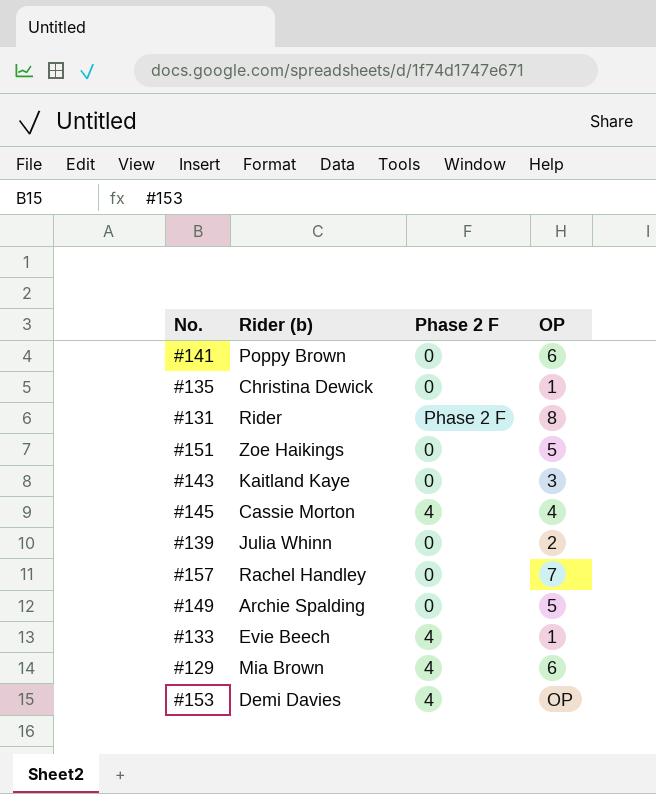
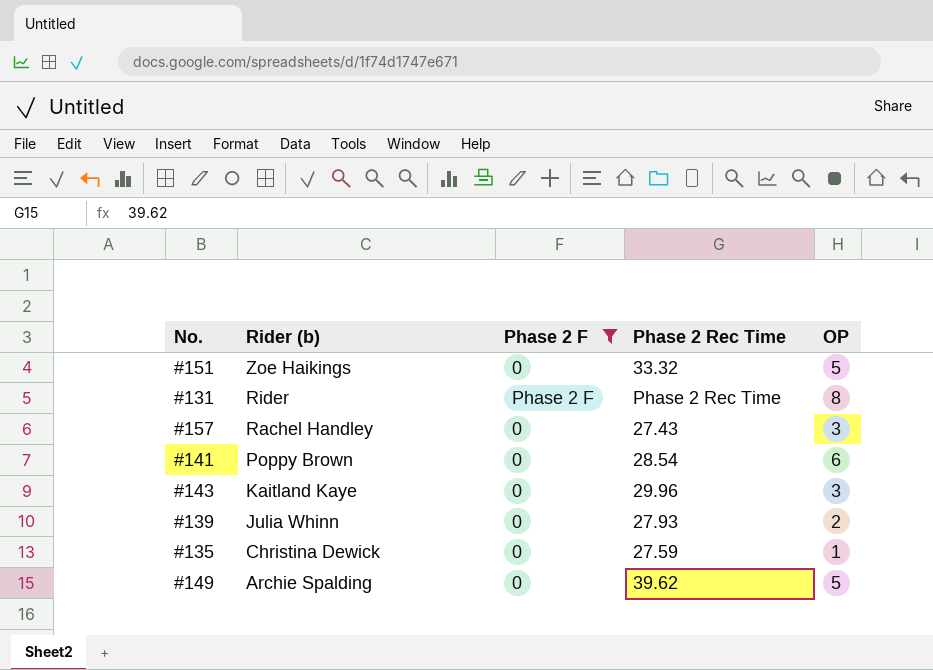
filter: none -> Phase 2 F != 4
row order: none -> Rider (b) descending
column Phase 2 Rec Time | position: none -> 4
#157 | OP: 7 -> 3

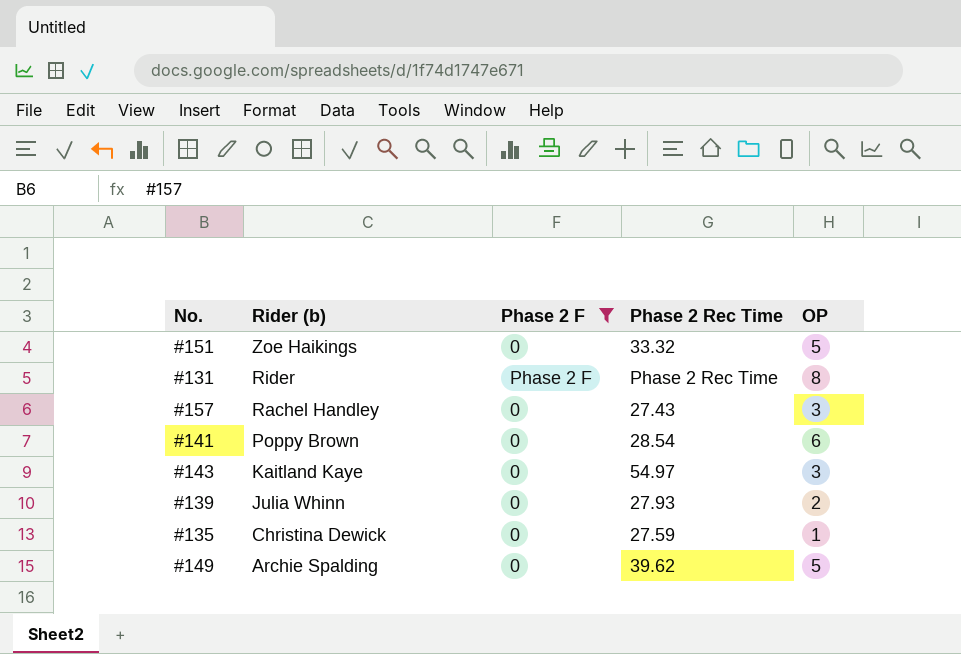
#143 | Phase 2 Rec Time: 29.96 -> 54.97

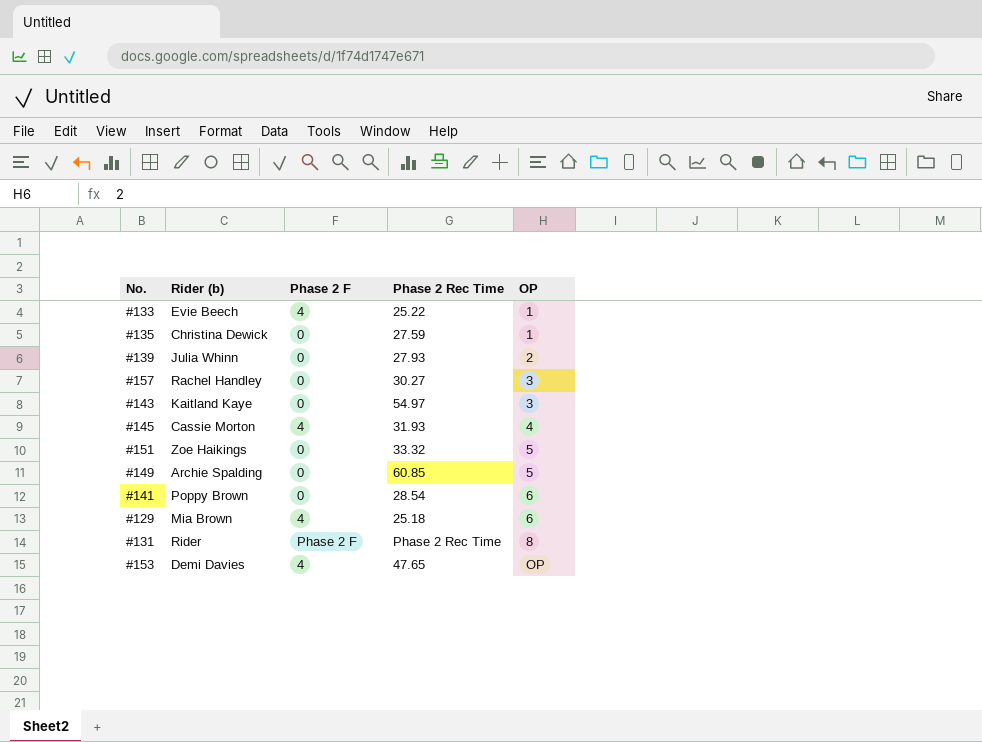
filter: Phase 2 F != 4 -> none
row order: Rider (b) descending -> OP ascending
#157 | Phase 2 Rec Time: 27.43 -> 30.27
#149 | Phase 2 Rec Time: 39.62 -> 60.85

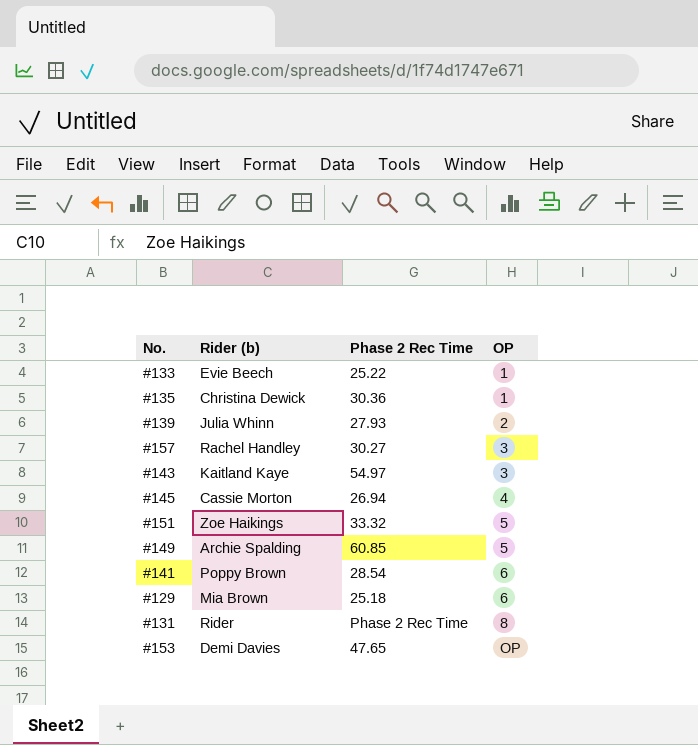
column Phase 2 F | position: 3 -> none
#135 | Phase 2 Rec Time: 27.59 -> 30.36
#145 | Phase 2 Rec Time: 31.93 -> 26.94

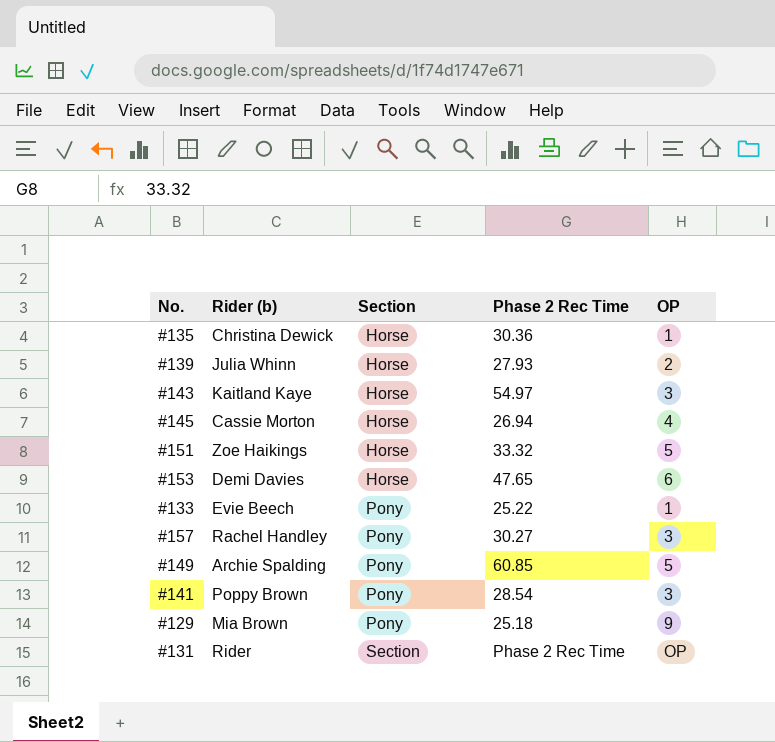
row order: OP ascending -> Section ascending
column Section | position: none -> 3
#153 | OP: OP -> 6
#141 | OP: 6 -> 3
#129 | OP: 6 -> 9
#131 | OP: 8 -> OP

